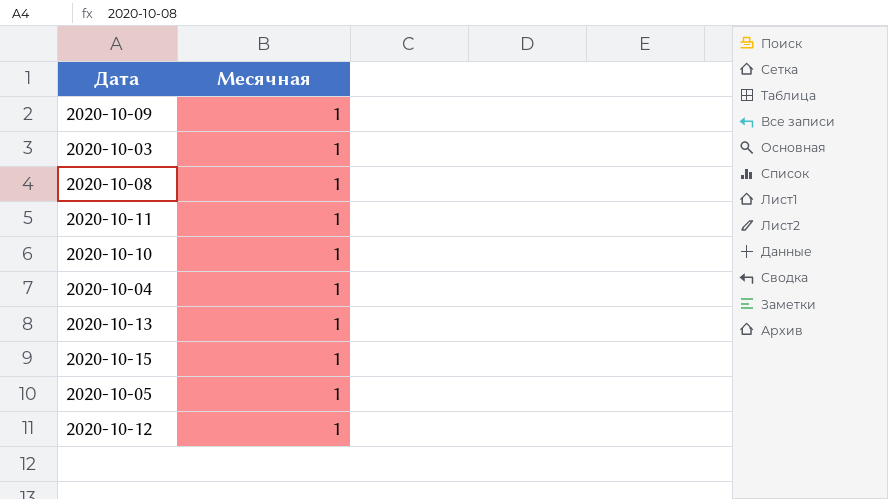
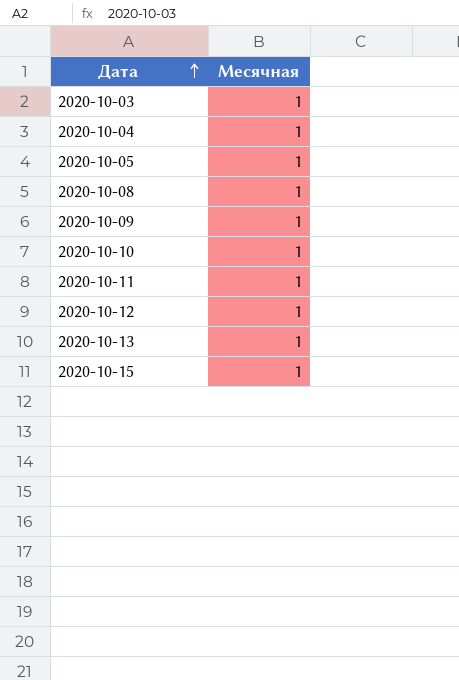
row order: none -> Дата ascending

